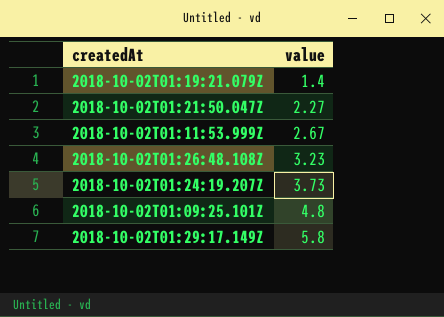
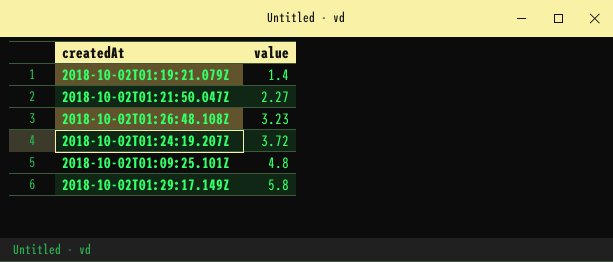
row 2018-10-02T01:11:53.999Z: 2.67 -> none
2018-10-02T01:24:19.207Z | value: 3.73 -> 3.72

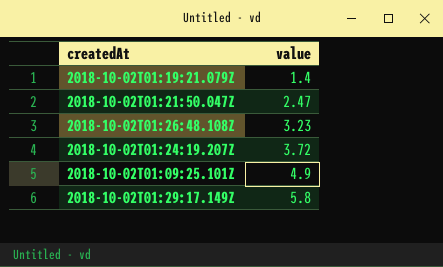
2018-10-02T01:21:50.047Z | value: 2.27 -> 2.47
2018-10-02T01:09:25.101Z | value: 4.8 -> 4.9

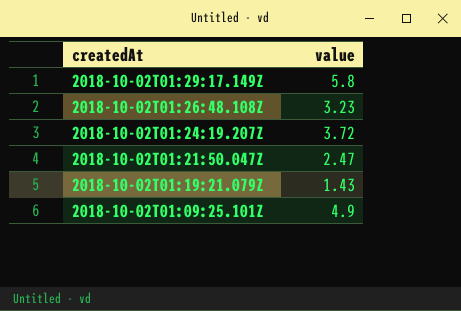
row order: value ascending -> createdAt descending
2018-10-02T01:19:21.079Z | value: 1.4 -> 1.43

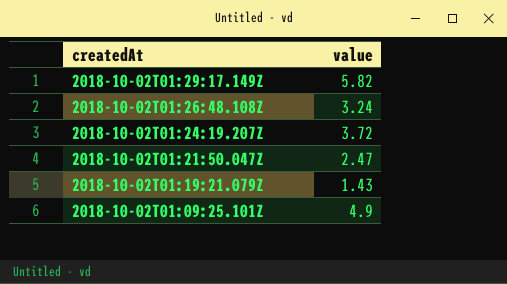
2018-10-02T01:29:17.149Z | value: 5.8 -> 5.82
2018-10-02T01:26:48.108Z | value: 3.23 -> 3.24

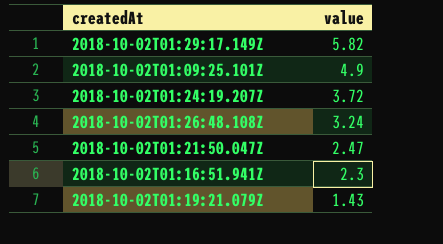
row order: createdAt descending -> value descending
row 2018-10-02T01:16:51.941Z: none -> 2.3

